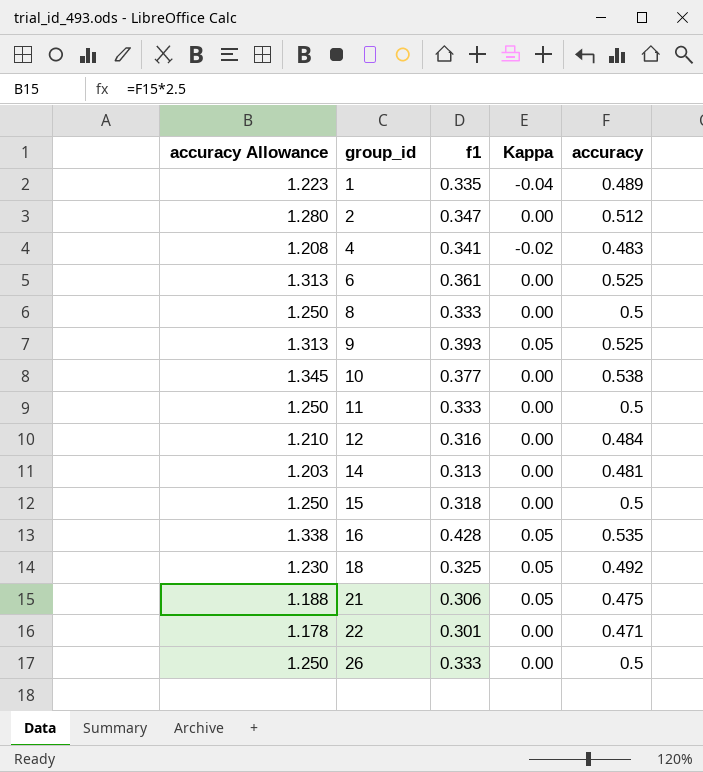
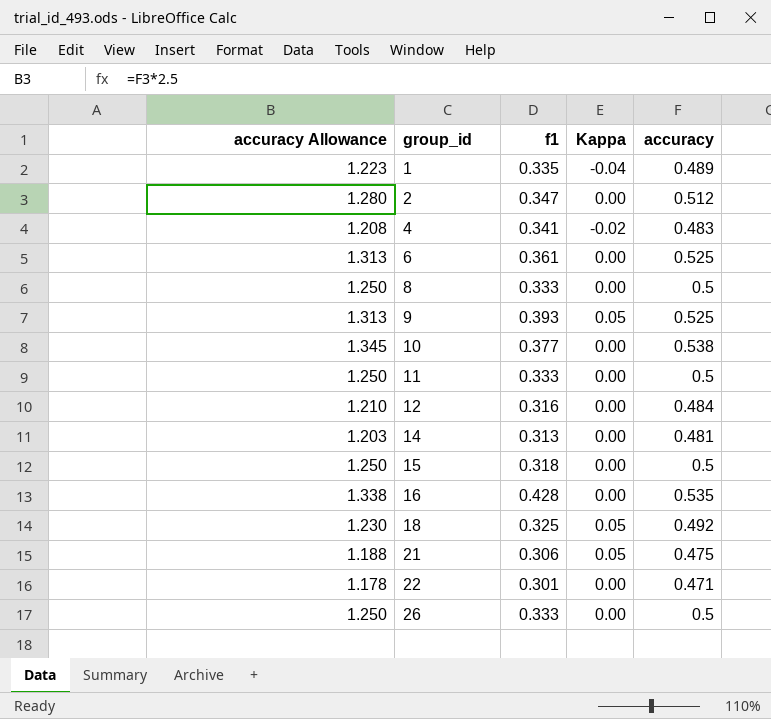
16 | Kappa: 0.05 -> 0.00

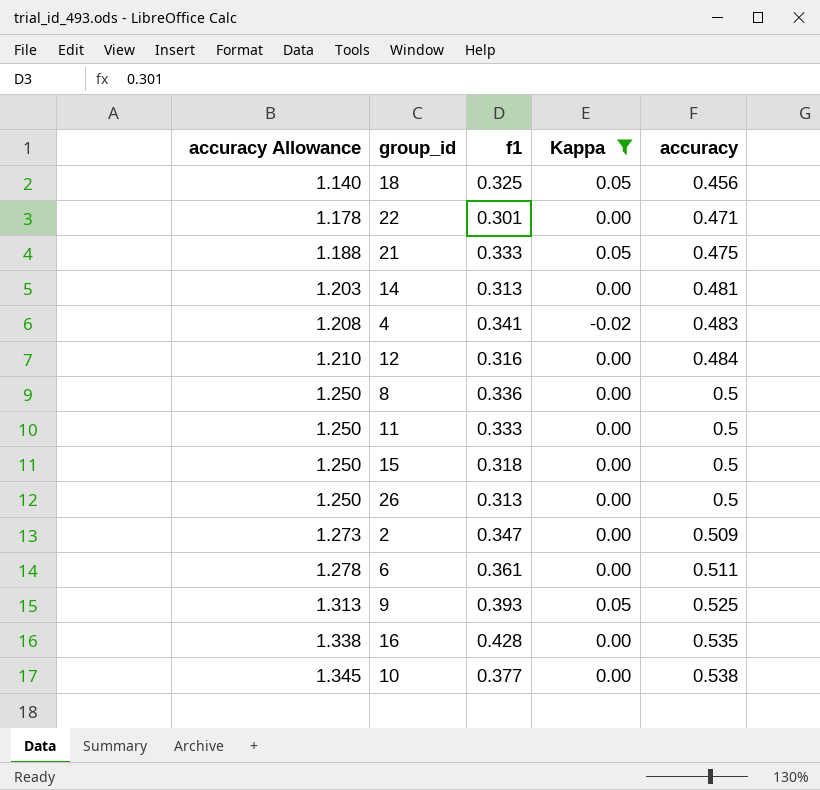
filter: none -> Kappa != -0.04
row order: group_id ascending -> accuracy Allowance ascending
18 | accuracy Allowance: 1.230 -> 1.140
18 | accuracy: 0.492 -> 0.456
21 | f1: 0.306 -> 0.333
8 | f1: 0.333 -> 0.336
26 | f1: 0.333 -> 0.313
2 | accuracy Allowance: 1.280 -> 1.273
2 | accuracy: 0.512 -> 0.509
6 | accuracy Allowance: 1.313 -> 1.278
6 | accuracy: 0.525 -> 0.511

